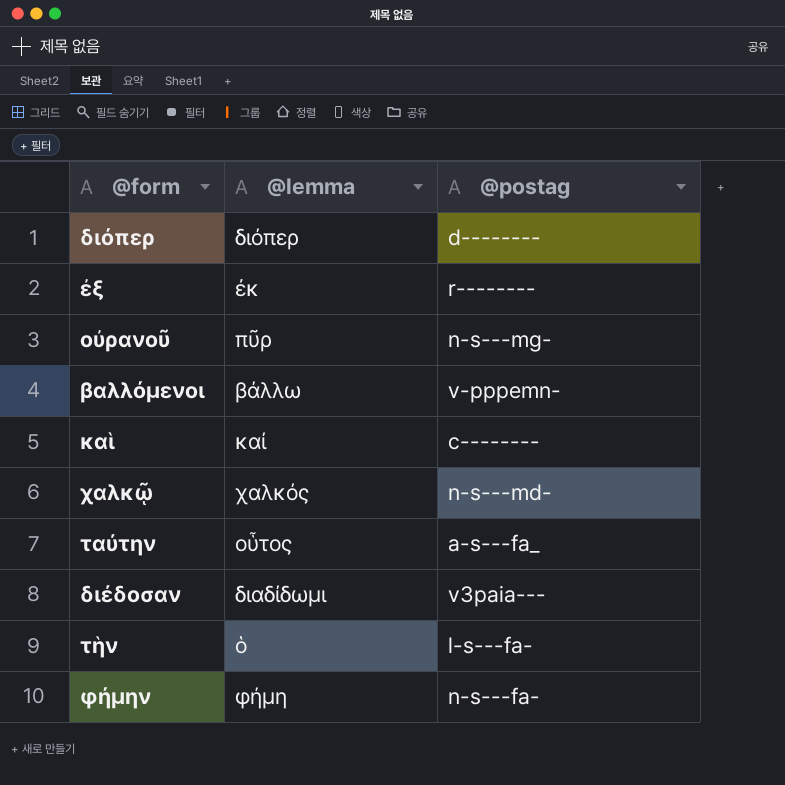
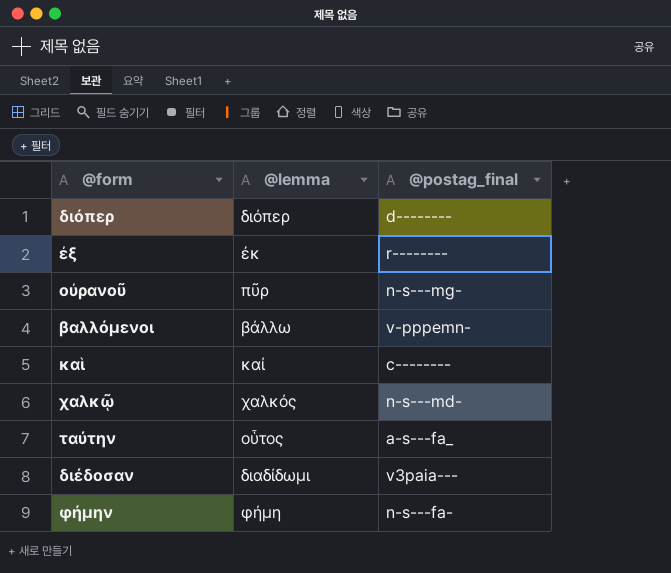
column name: @postag -> @postag_final
row τὴν: ὁ | l-s---fa- -> none

